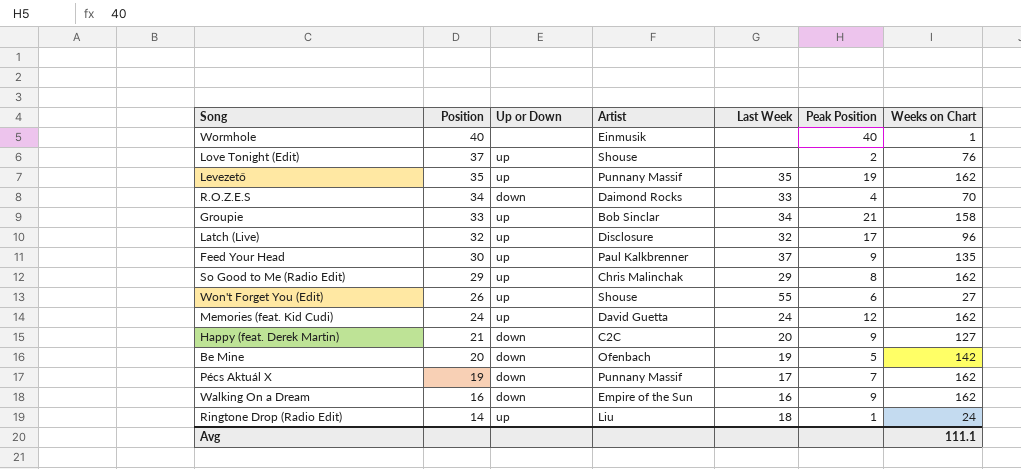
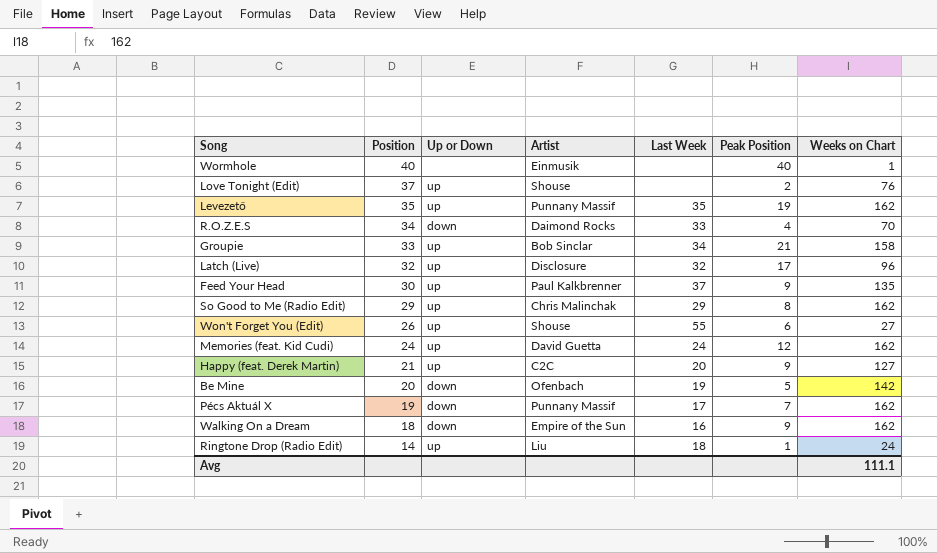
Happy (feat. Derek Martin) | Up or Down: down -> up
Walking On a Dream | Position: 16 -> 18

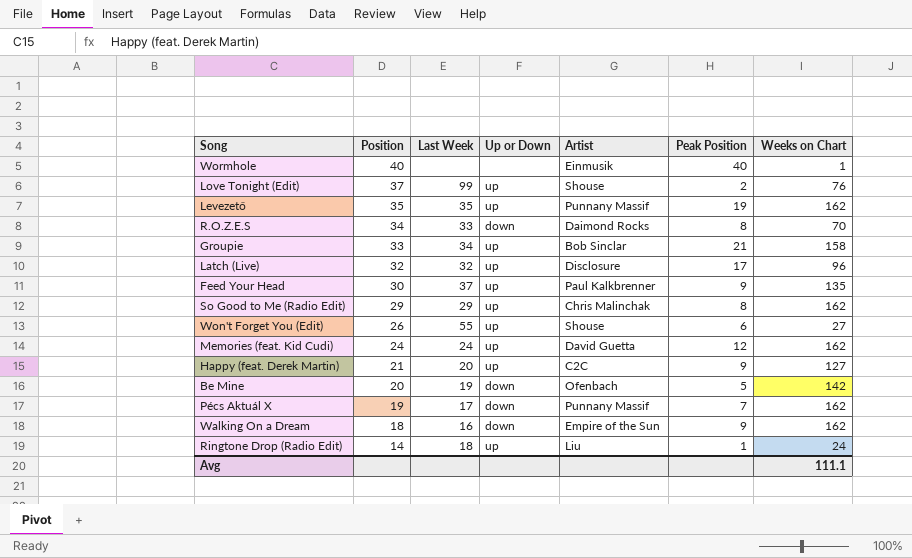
column Last Week | position: 5 -> 3
Love Tonight (Edit) | Last Week: none -> 99
R.O.Z.E.S | Peak Position: 4 -> 8

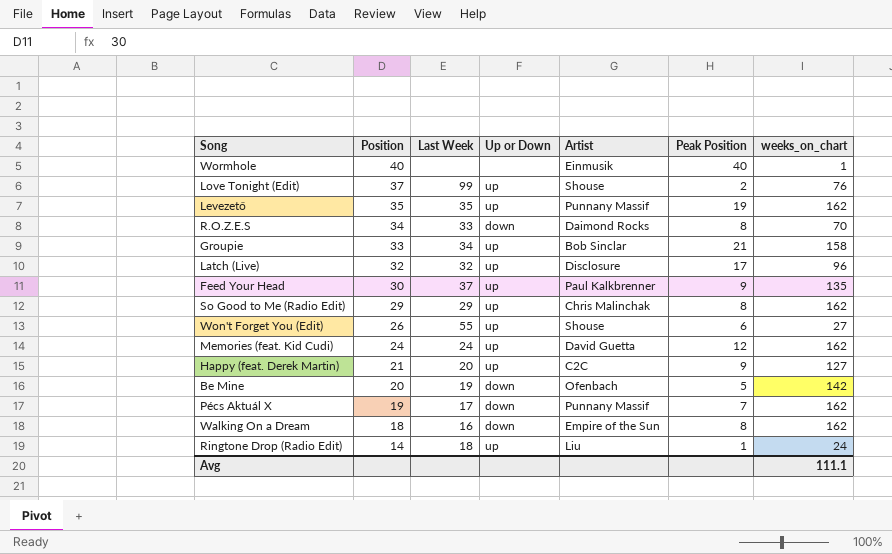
column name: Weeks on Chart -> weeks_on_chart
Walking On a Dream | Peak Position: 9 -> 8

